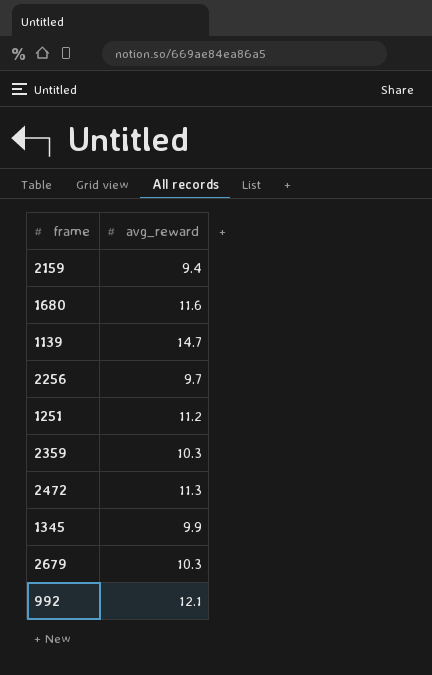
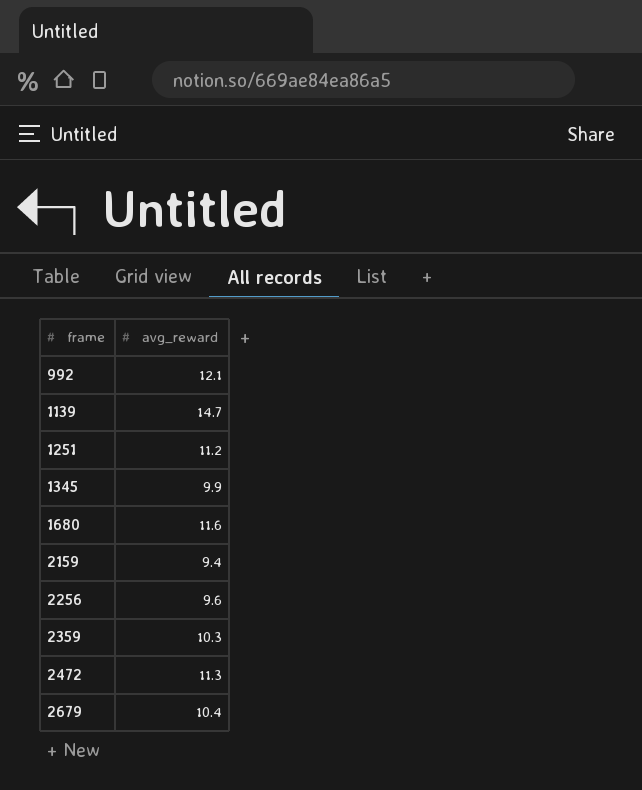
row order: none -> frame ascending
2256 | avg_reward: 9.7 -> 9.6
2679 | avg_reward: 10.3 -> 10.4

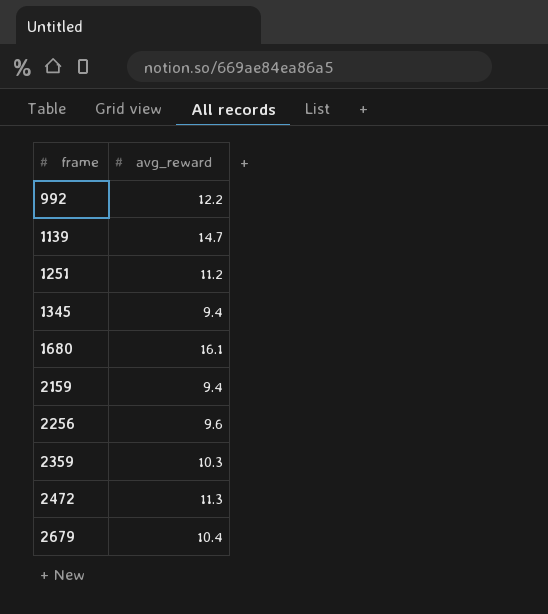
992 | avg_reward: 12.1 -> 12.2
1345 | avg_reward: 9.9 -> 9.4
1680 | avg_reward: 11.6 -> 16.1

